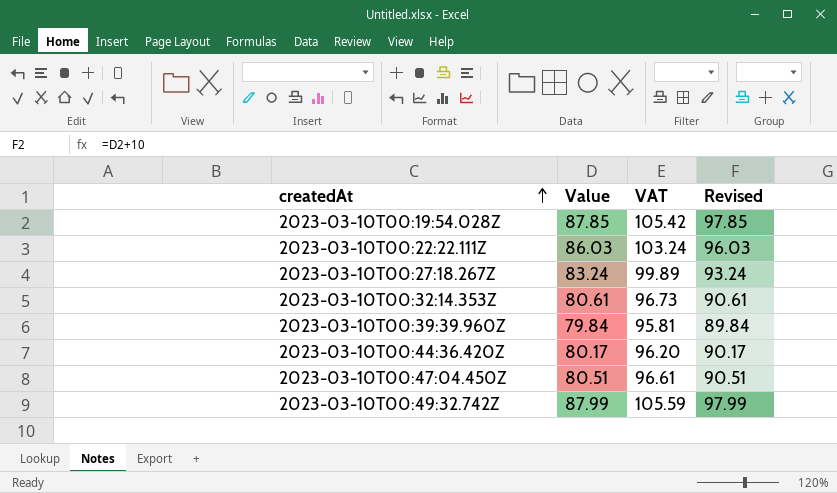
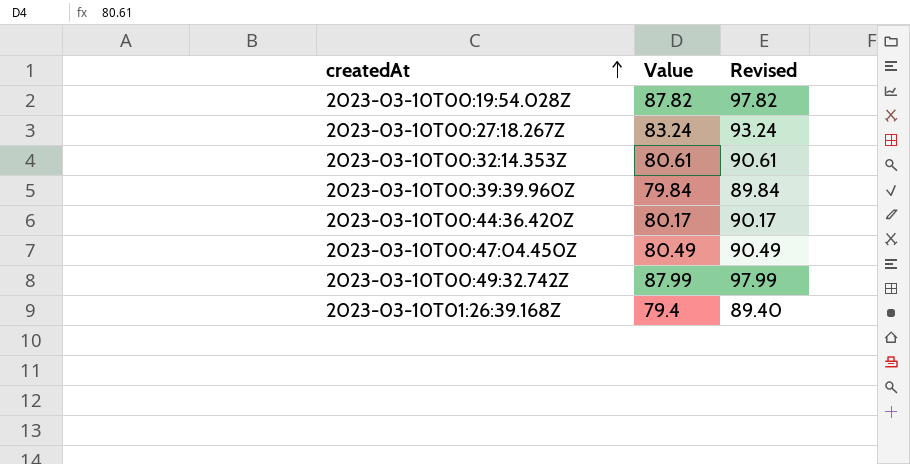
column VAT | formula: [Value] * 1.2 -> none
row 2023-03-10T00:22:22.111Z: 86.03 | 103.24 | 96.03 -> none
2023-03-10T00:19:54.028Z | Value: 87.85 -> 87.82
2023-03-10T00:19:54.028Z | Revised: 97.85 -> 97.82
2023-03-10T00:47:04.450Z | Value: 80.51 -> 80.49
2023-03-10T00:47:04.450Z | Revised: 90.51 -> 90.49
row 2023-03-10T01:26:39.168Z: none -> 79.4 | 89.40

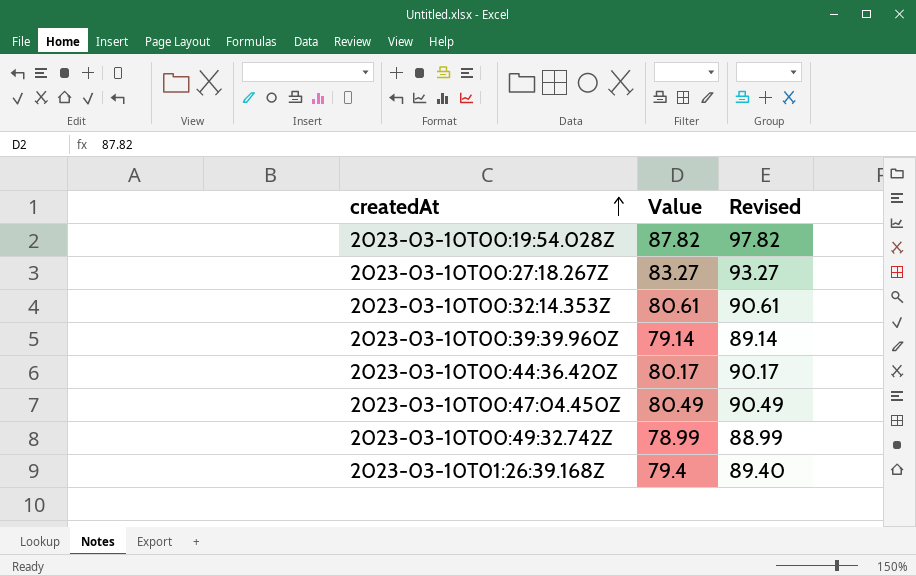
2023-03-10T00:27:18.267Z | Value: 83.24 -> 83.27
2023-03-10T00:27:18.267Z | Revised: 93.24 -> 93.27
2023-03-10T00:39:39.960Z | Value: 79.84 -> 79.14
2023-03-10T00:39:39.960Z | Revised: 89.84 -> 89.14
2023-03-10T00:49:32.742Z | Value: 87.99 -> 78.99
2023-03-10T00:49:32.742Z | Revised: 97.99 -> 88.99

